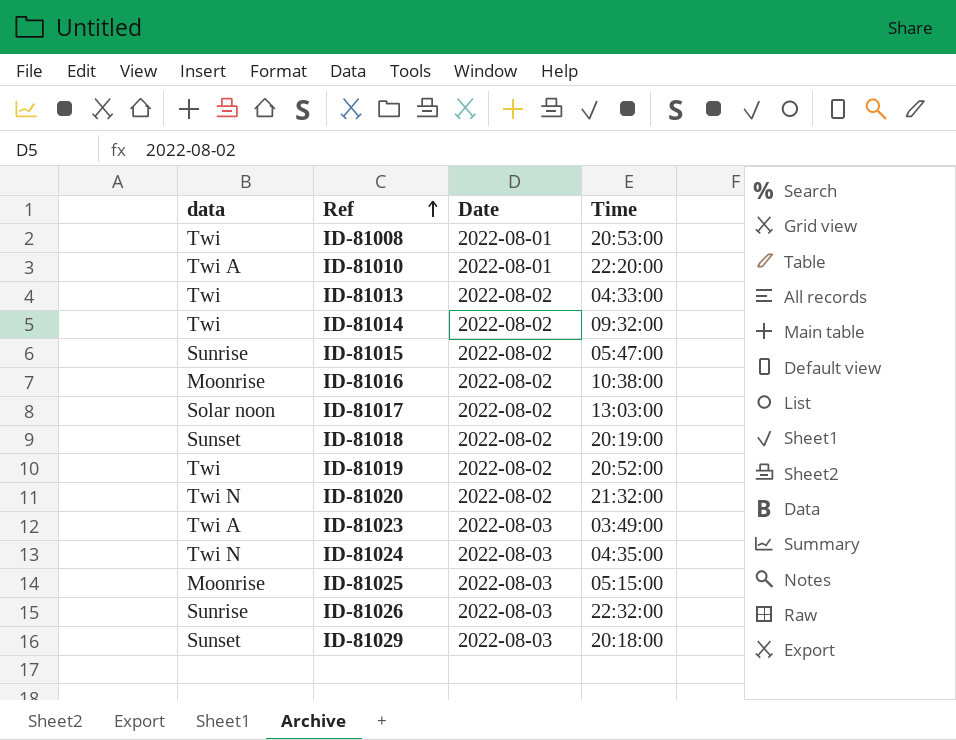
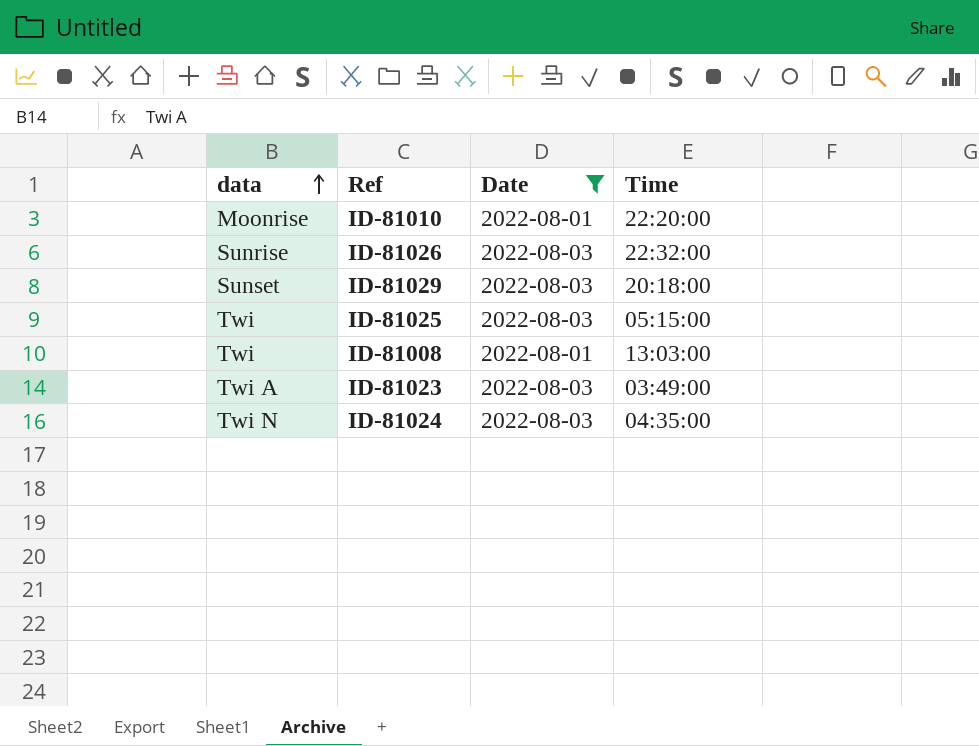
filter: none -> Date != 2022-08-02
row order: Ref ascending -> data ascending
ID-81010 | data: Twi A -> Moonrise
ID-81025 | data: Moonrise -> Twi
ID-81008 | Time: 20:53:00 -> 13:03:00

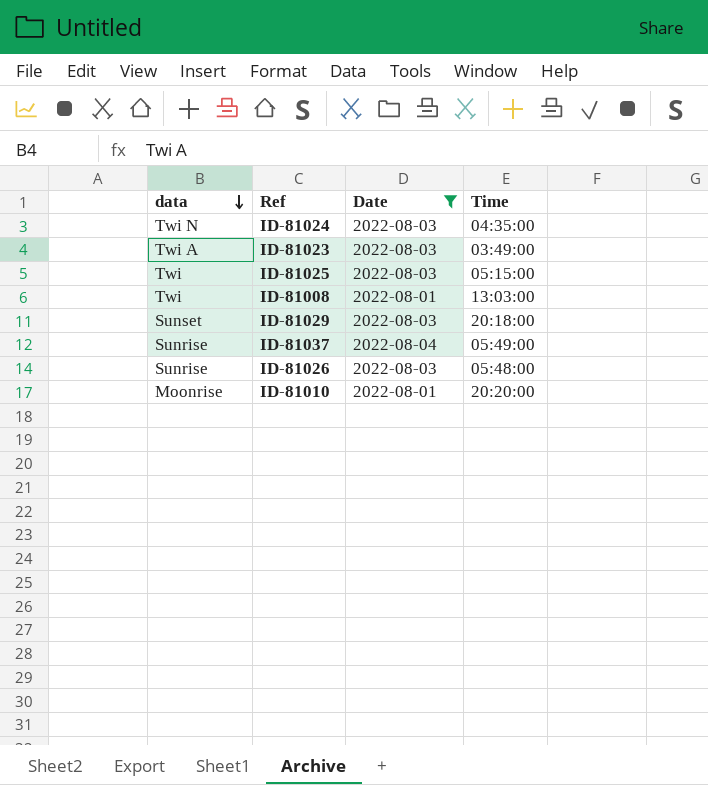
row order: data ascending -> data descending
row ID-81037: none -> Sunrise | 2022-08-04 | 05:49:00
ID-81026 | Time: 22:32:00 -> 05:48:00
ID-81010 | Time: 22:20:00 -> 20:20:00

